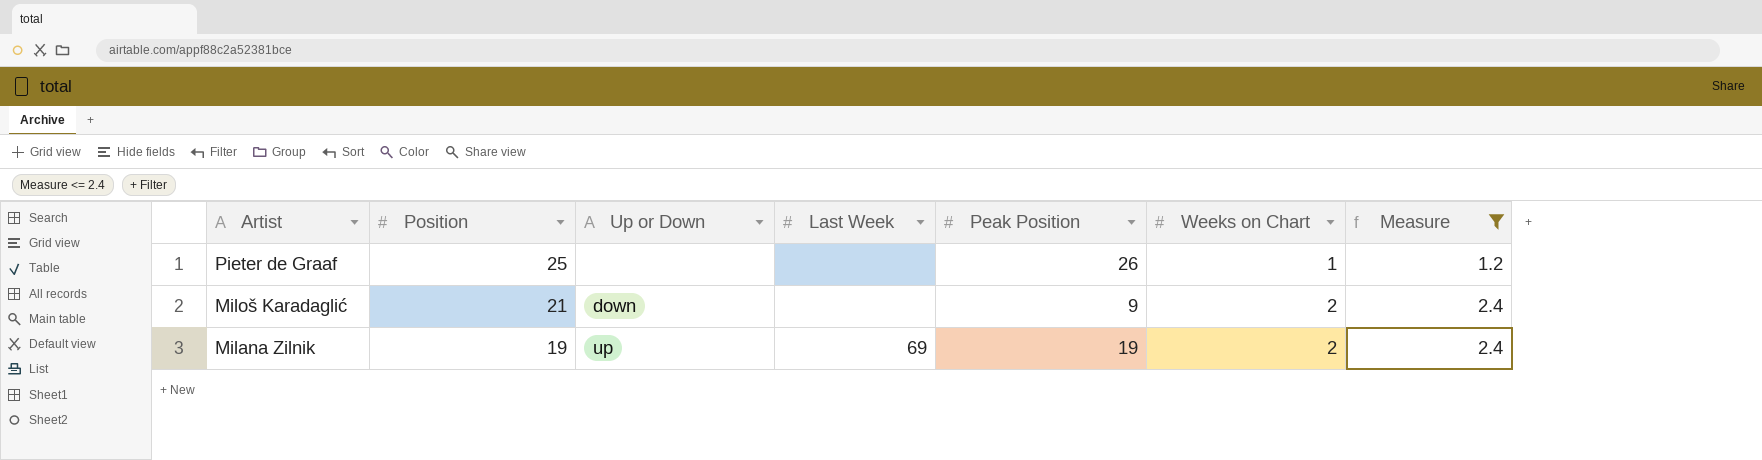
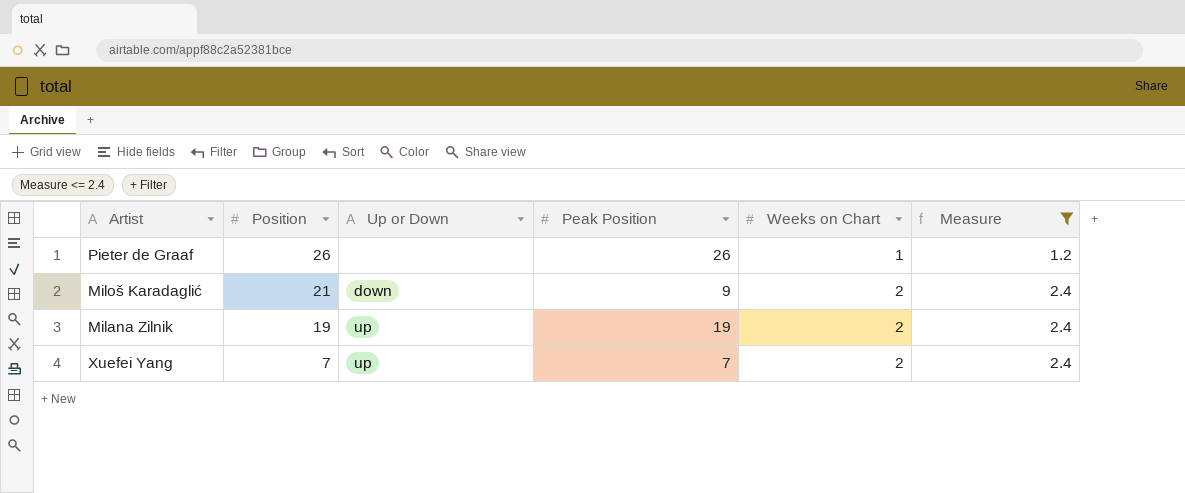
column Last Week | position: 4 -> none
Pieter de Graaf | Position: 25 -> 26
row Xuefei Yang: none -> 7 | up | 7 | 2 | 2.4

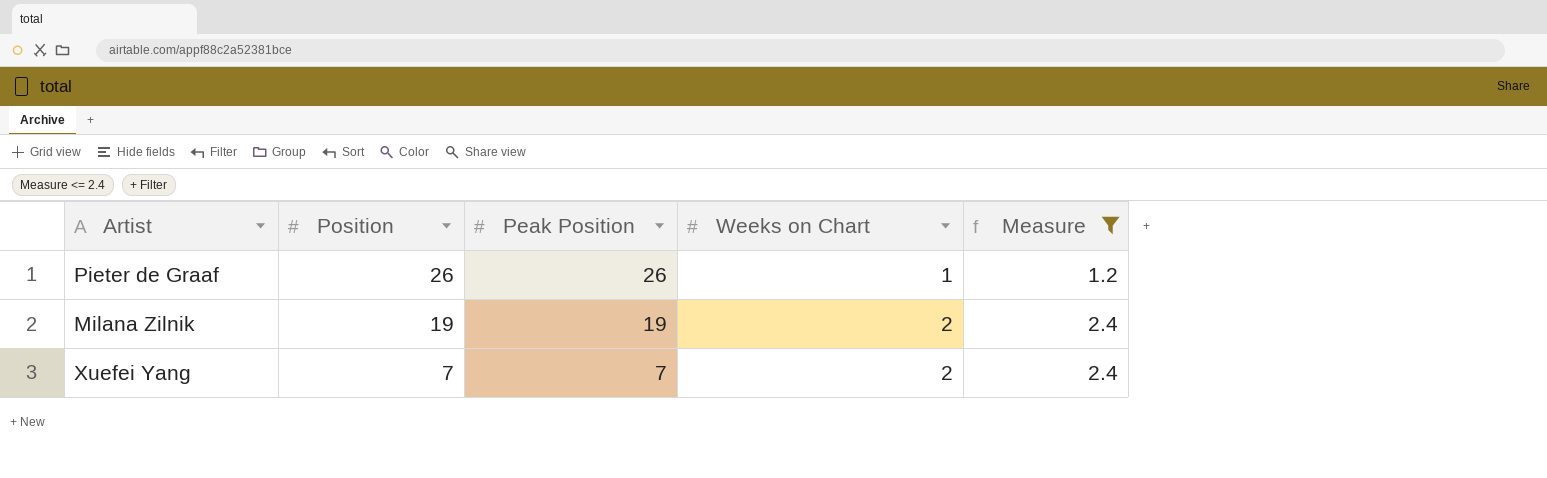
column Up or Down | position: 3 -> none
row Miloš Karadaglić: 21 | down | 9 | 2 | 2.4 -> none

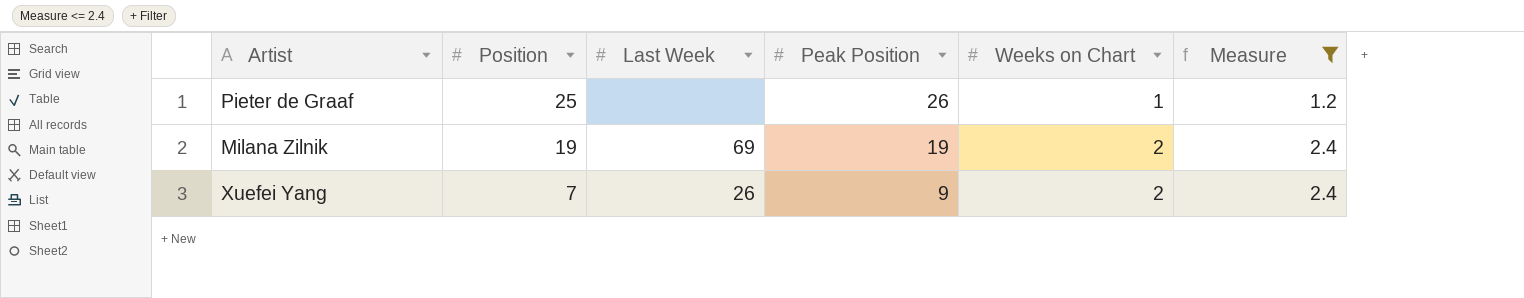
column Last Week | position: none -> 3
Pieter de Graaf | Position: 26 -> 25
Xuefei Yang | Peak Position: 7 -> 9

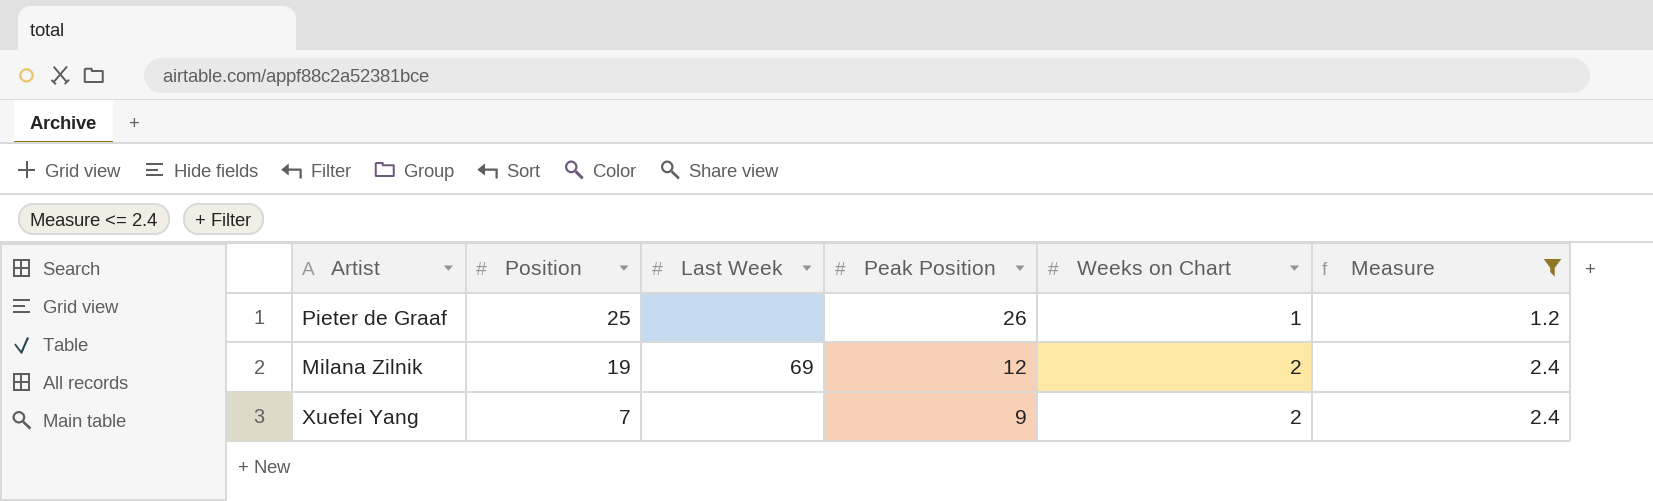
Milana Zilnik | Peak Position: 19 -> 12
Xuefei Yang | Last Week: 26 -> none

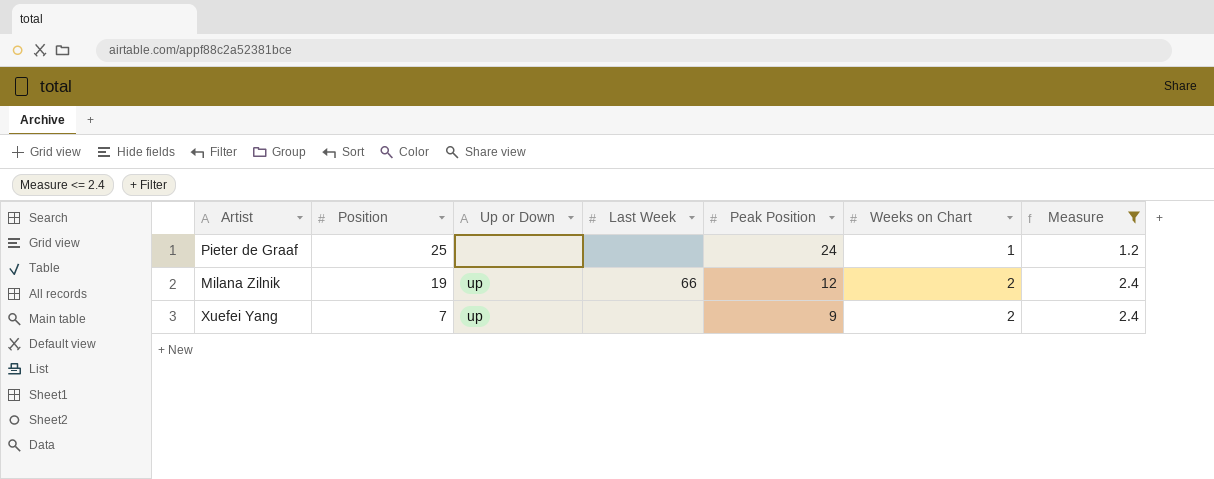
column Up or Down | position: none -> 3
Pieter de Graaf | Peak Position: 26 -> 24
Milana Zilnik | Last Week: 69 -> 66

